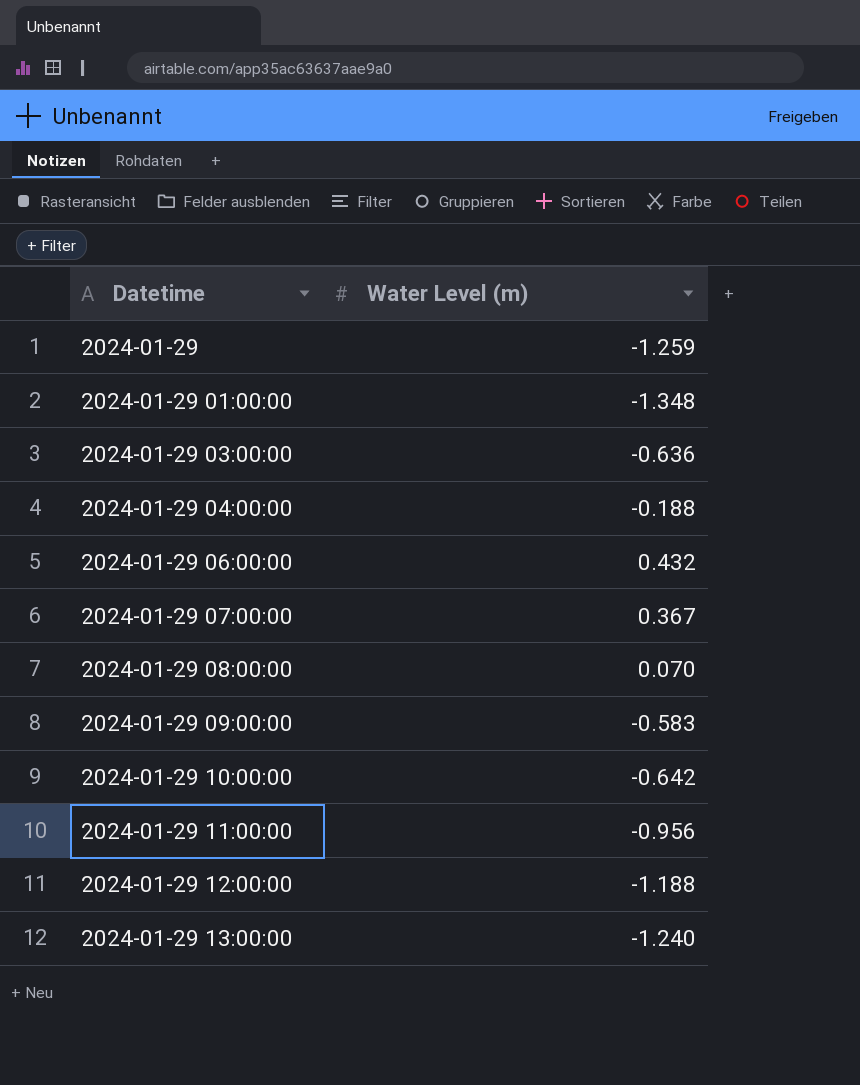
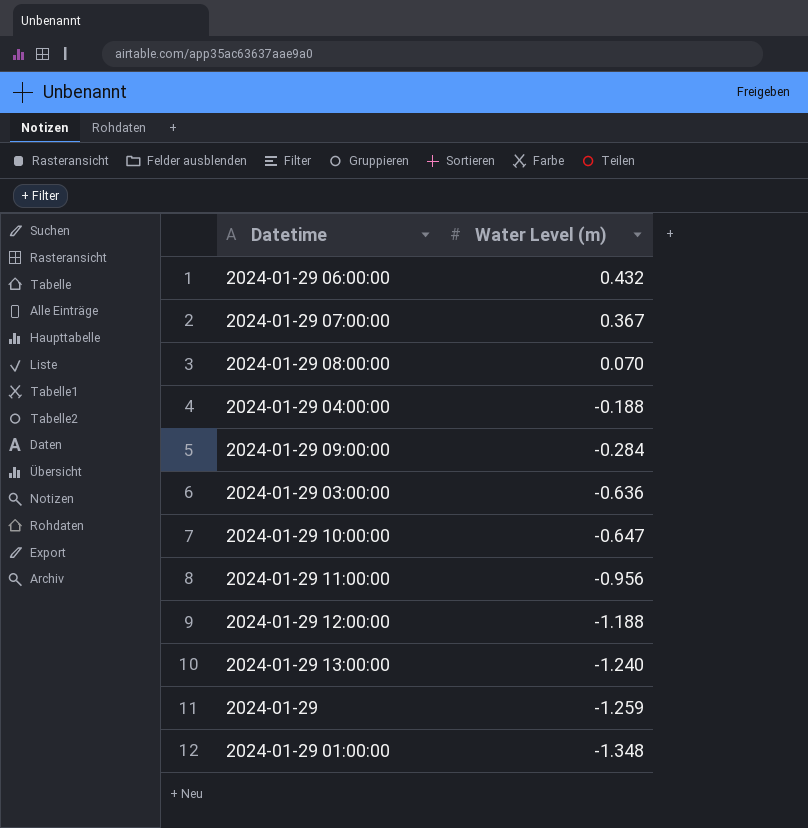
row order: Datetime ascending -> Water Level (m) descending
2024-01-29 09:00:00 | Water Level (m): -0.583 -> -0.284
2024-01-29 10:00:00 | Water Level (m): -0.642 -> -0.647

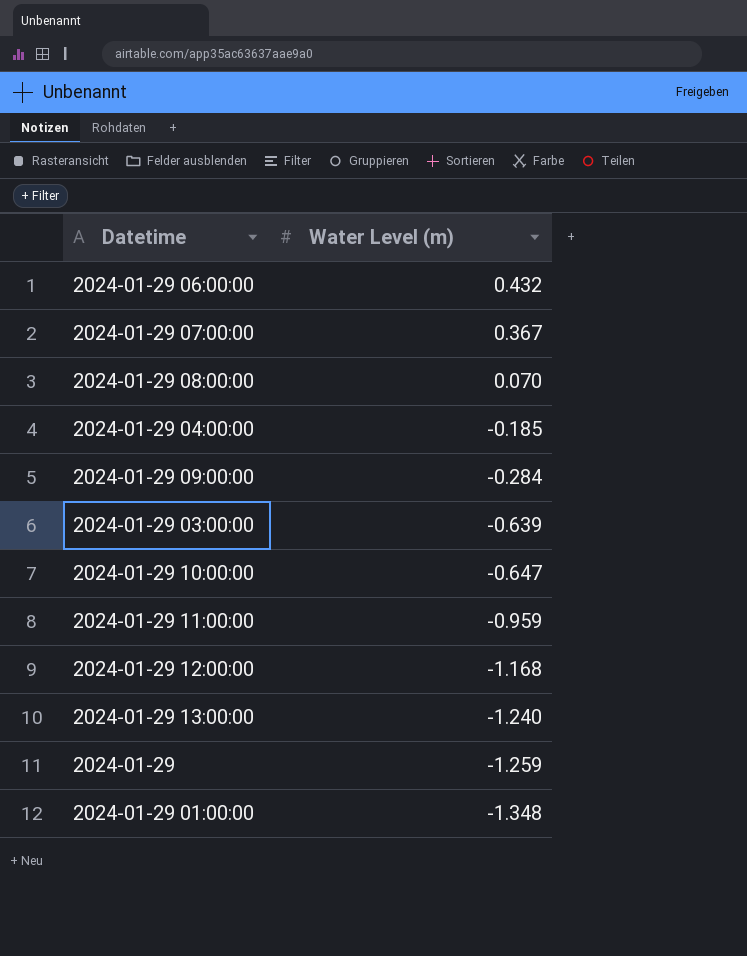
2024-01-29 04:00:00 | Water Level (m): -0.188 -> -0.185
2024-01-29 03:00:00 | Water Level (m): -0.636 -> -0.639
2024-01-29 11:00:00 | Water Level (m): -0.956 -> -0.959
2024-01-29 12:00:00 | Water Level (m): -1.188 -> -1.168

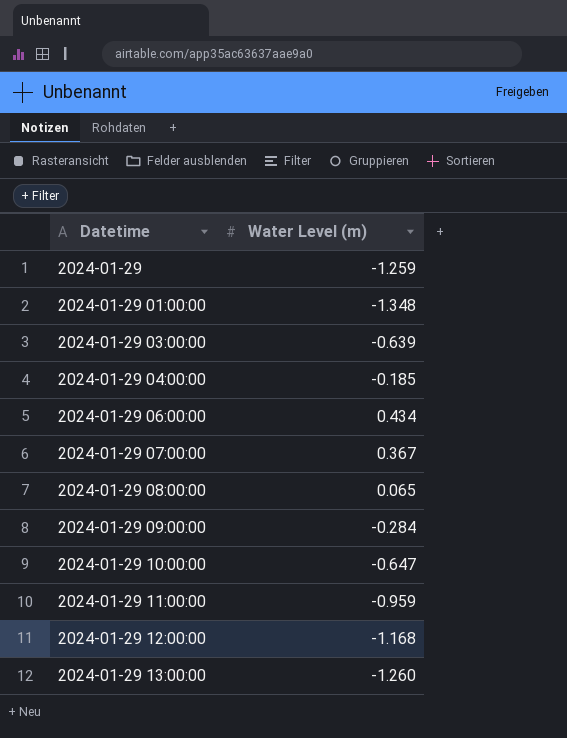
row order: Water Level (m) descending -> Datetime ascending
2024-01-29 06:00:00 | Water Level (m): 0.432 -> 0.434
2024-01-29 08:00:00 | Water Level (m): 0.070 -> 0.065
2024-01-29 13:00:00 | Water Level (m): -1.240 -> -1.260

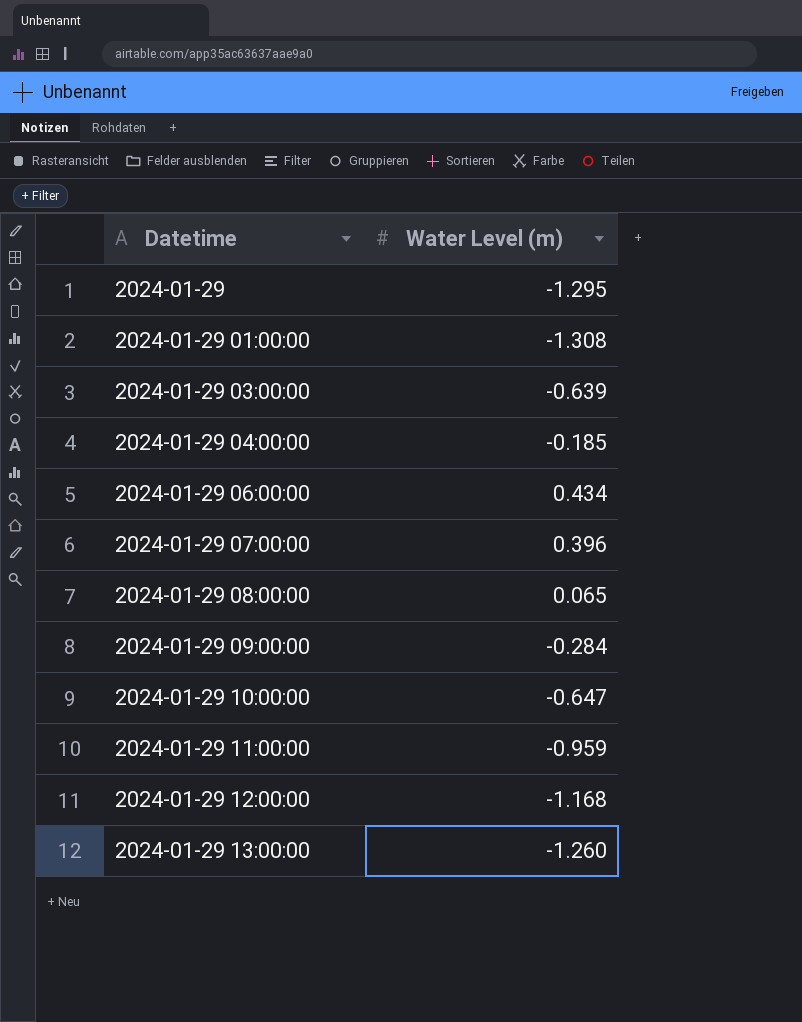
2024-01-29 | Water Level (m): -1.259 -> -1.295
2024-01-29 01:00:00 | Water Level (m): -1.348 -> -1.308
2024-01-29 07:00:00 | Water Level (m): 0.367 -> 0.396

